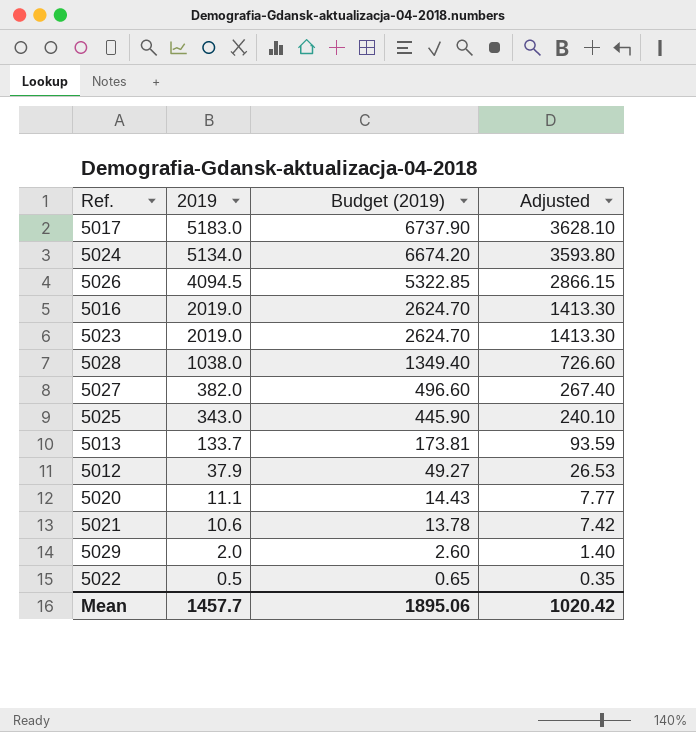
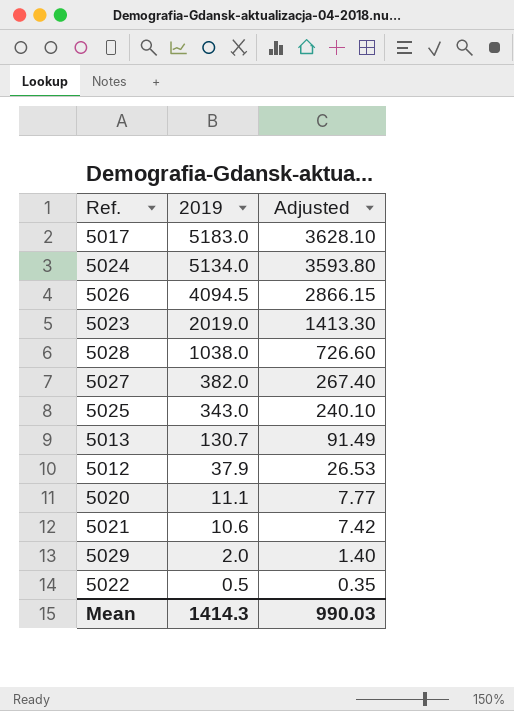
column Budget (2019) | formula: [2019] * 1.3 -> none
row 5016: 2019.0 | 2624.70 | 1413.30 -> none
5013 | 2019: 133.7 -> 130.7
5013 | Adjusted: 93.59 -> 91.49
Mean | 2019: 1457.7 -> 1414.3
Mean | Adjusted: 1020.42 -> 990.03

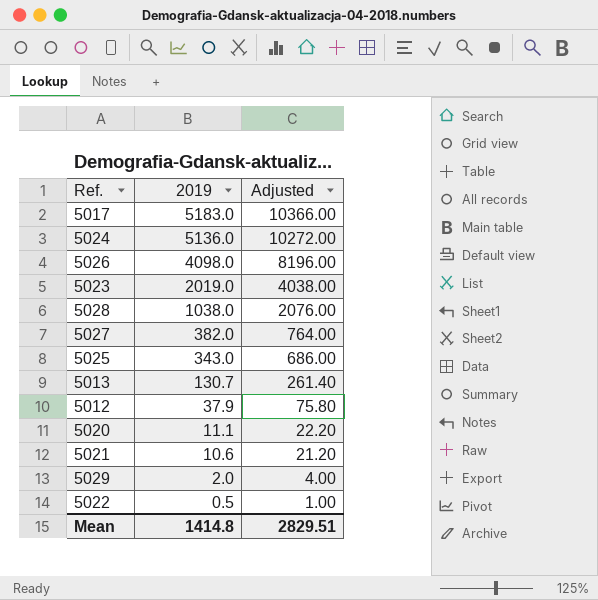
column Adjusted | formula: [2019] * 0.7 -> [2019] * 2
5024 | 2019: 5134.0 -> 5136.0
5026 | 2019: 4094.5 -> 4098.0
Mean | 2019: 1414.3 -> 1414.8
Mean | Adjusted: 990.03 -> 2829.51

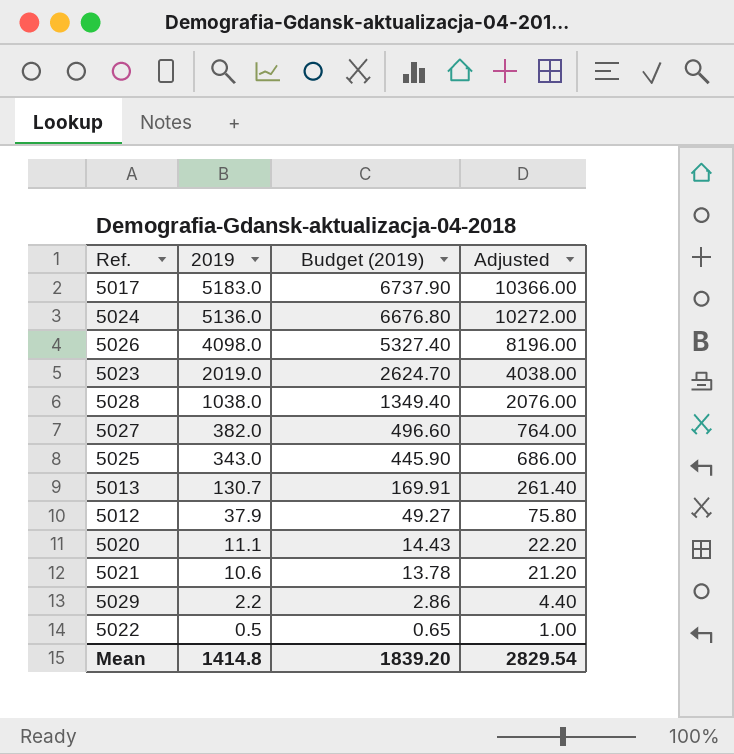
column Budget (2019) | formula: none -> [2019] * 1.3
5029 | 2019: 2.0 -> 2.2
5029 | Adjusted: 4.00 -> 4.40
Mean | Adjusted: 2829.51 -> 2829.54

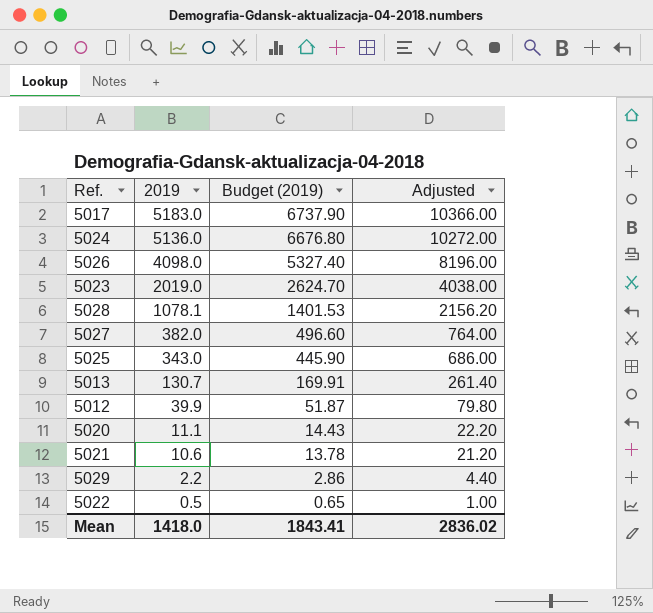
5028 | 2019: 1038.0 -> 1078.1
5028 | Budget (2019): 1349.40 -> 1401.53
5028 | Adjusted: 2076.00 -> 2156.20
5012 | 2019: 37.9 -> 39.9
5012 | Budget (2019): 49.27 -> 51.87
5012 | Adjusted: 75.80 -> 79.80
Mean | 2019: 1414.8 -> 1418.0
Mean | Budget (2019): 1839.20 -> 1843.41
Mean | Adjusted: 2829.54 -> 2836.02

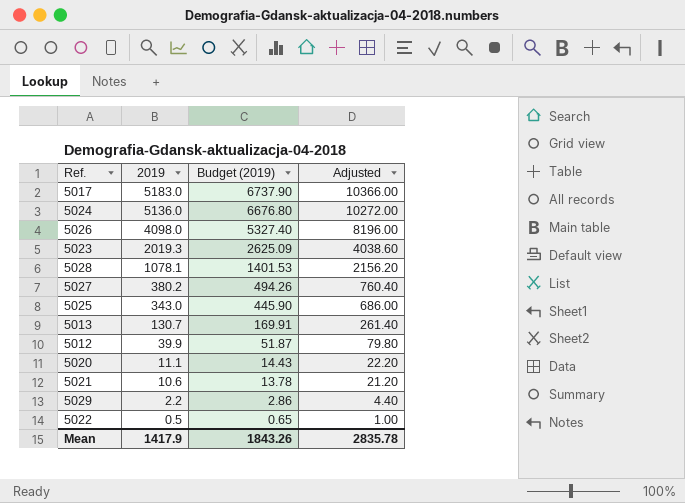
5023 | 2019: 2019.0 -> 2019.3
5023 | Budget (2019): 2624.70 -> 2625.09
5023 | Adjusted: 4038.00 -> 4038.60
5027 | 2019: 382.0 -> 380.2
5027 | Budget (2019): 496.60 -> 494.26
5027 | Adjusted: 764.00 -> 760.40
Mean | 2019: 1418.0 -> 1417.9
Mean | Budget (2019): 1843.41 -> 1843.26
Mean | Adjusted: 2836.02 -> 2835.78

